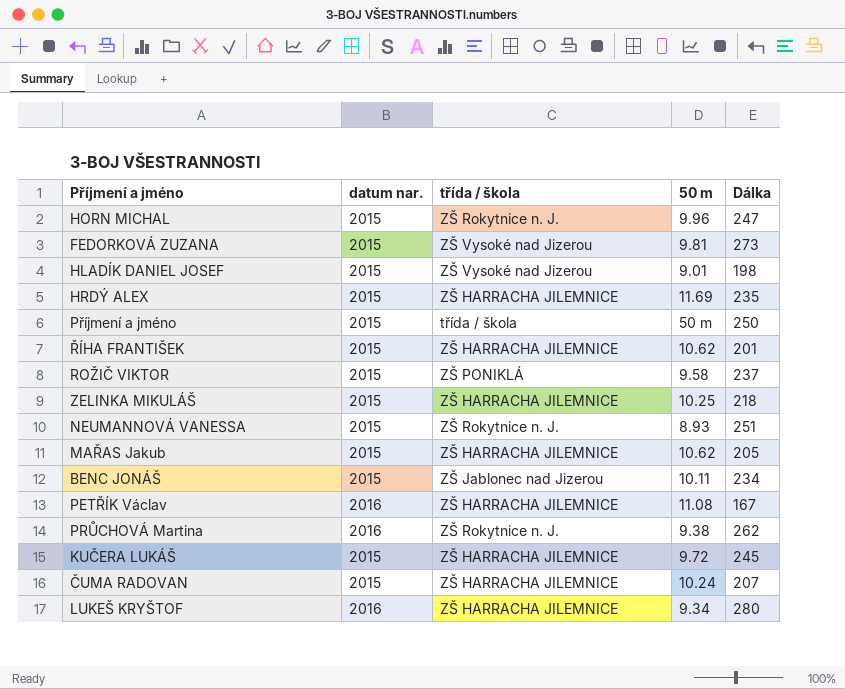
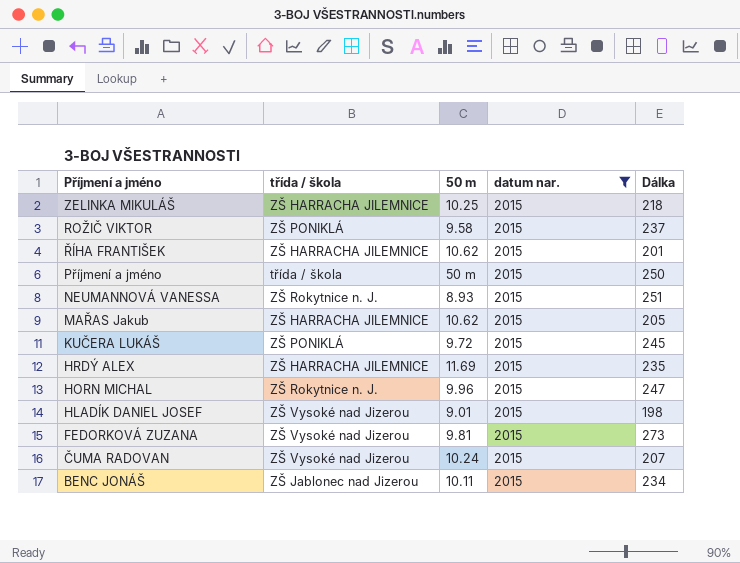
filter: none -> datum nar. = 2015
row order: none -> Příjmení a jméno descending
column datum nar. | position: 2 -> 4
KUČERA LUKÁŠ | třída / škola: ZŠ HARRACHA JILEMNICE -> ZŠ PONIKLÁ
ČUMA RADOVAN | třída / škola: ZŠ HARRACHA JILEMNICE -> ZŠ Vysoké nad Jizerou

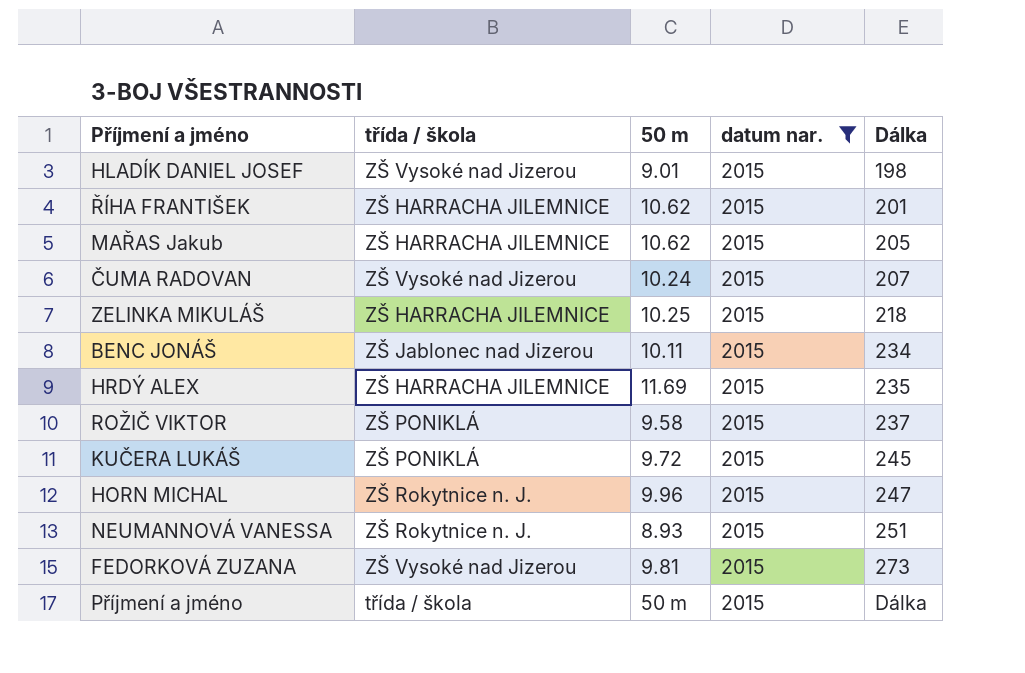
row order: Příjmení a jméno descending -> Dálka ascending
Příjmení a jméno | Dálka: 250 -> Dálka

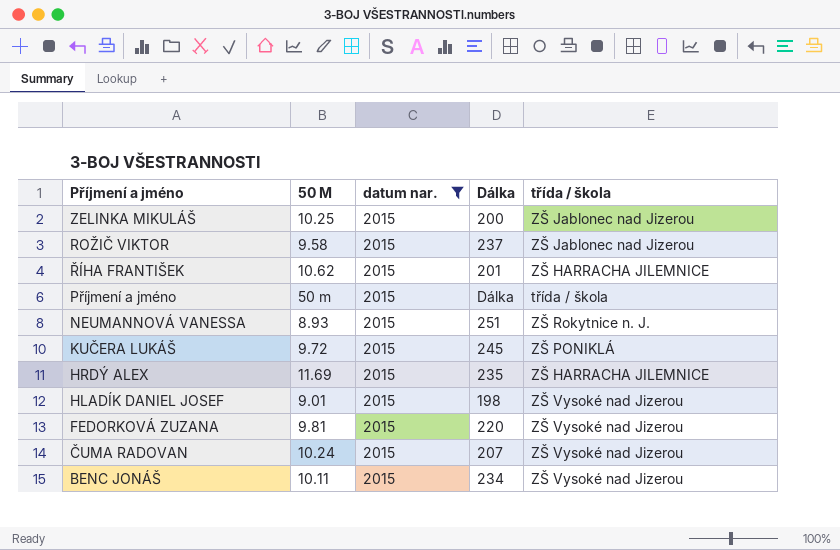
row order: Dálka ascending -> Příjmení a jméno descending
column name: 50 m -> 50 M
column třída / škola | position: 2 -> 5
row MAŘAS Jakub: ZŠ HARRACHA JILEMNICE | 10.62 | 2015 | 205 -> none
row HORN MICHAL: ZŠ Rokytnice n. J. | 9.96 | 2015 | 247 -> none
ZELINKA MIKULÁŠ | Dálka: 218 -> 200
ZELINKA MIKULÁŠ | třída / škola: ZŠ HARRACHA JILEMNICE -> ZŠ Jablonec nad Jizerou
ROŽIČ VIKTOR | třída / škola: ZŠ PONIKLÁ -> ZŠ Jablonec nad Jizerou
FEDORKOVÁ ZUZANA | Dálka: 273 -> 220
BENC JONÁŠ | třída / škola: ZŠ Jablonec nad Jizerou -> ZŠ Vysoké nad Jizerou

